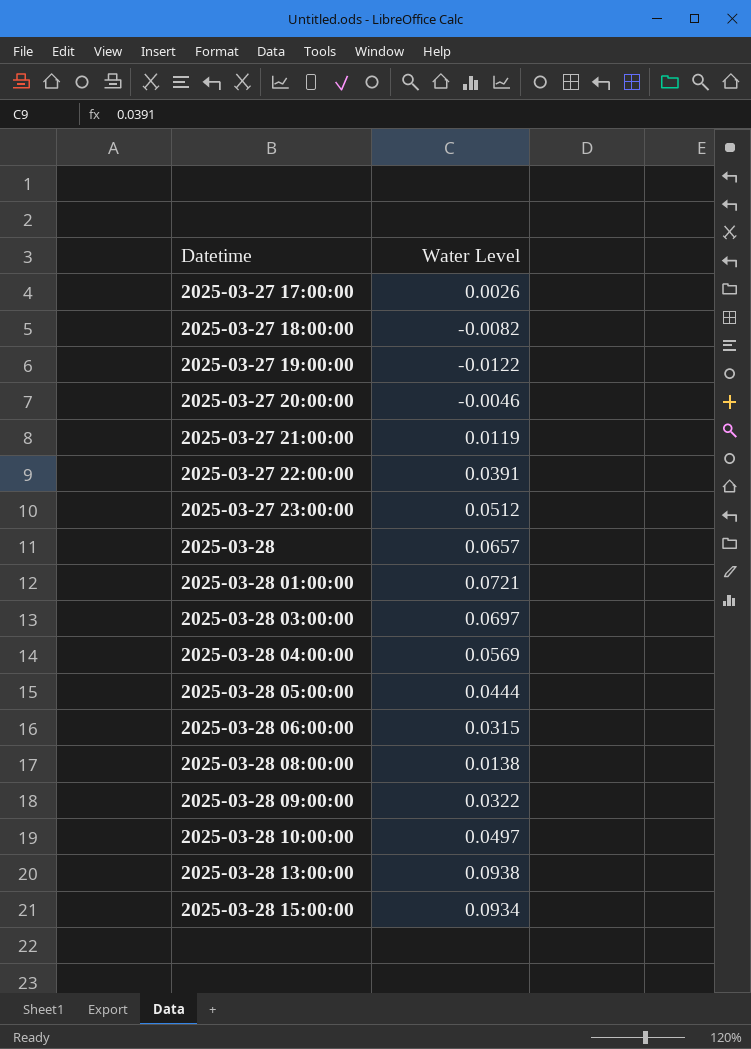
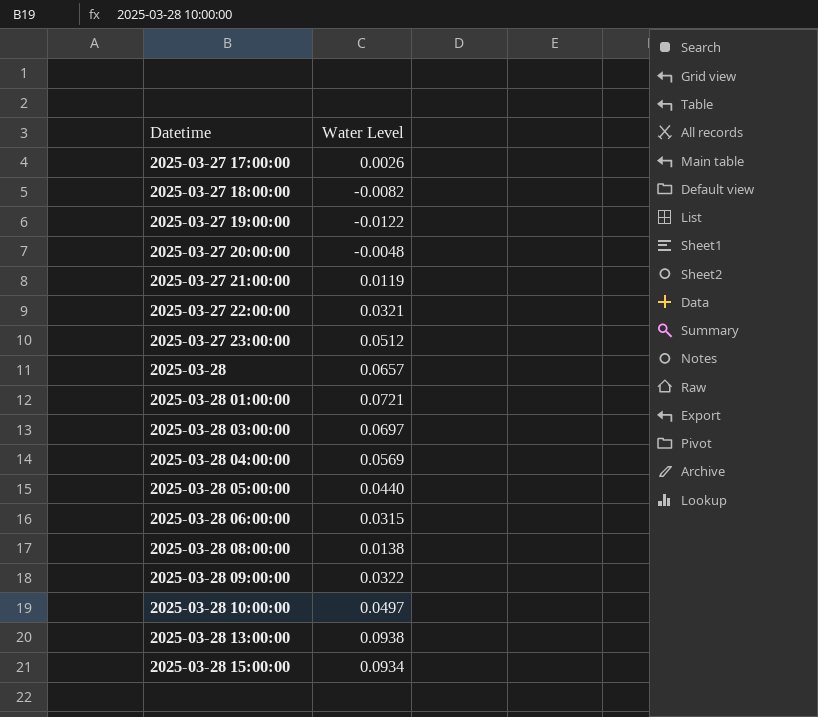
2025-03-27 20:00:00 | Water Level: -0.0046 -> -0.0048
2025-03-27 22:00:00 | Water Level: 0.0391 -> 0.0321
2025-03-28 05:00:00 | Water Level: 0.0444 -> 0.0440

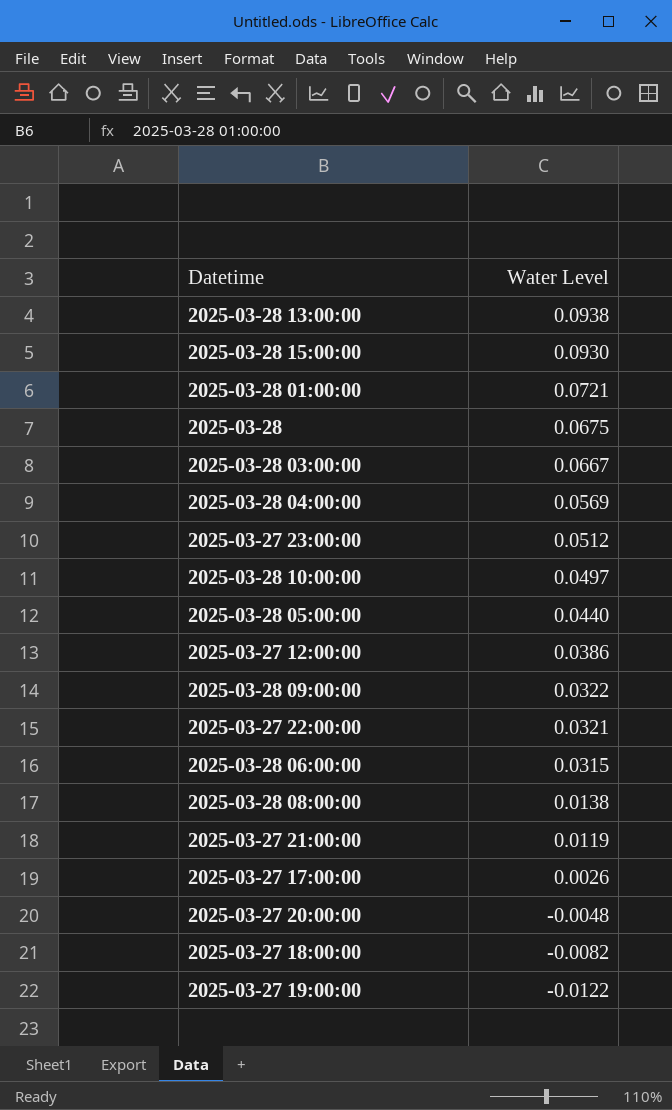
row order: Datetime ascending -> Water Level descending
2025-03-28 15:00:00 | Water Level: 0.0934 -> 0.0930
2025-03-28 | Water Level: 0.0657 -> 0.0675
2025-03-28 03:00:00 | Water Level: 0.0697 -> 0.0667
row 2025-03-27 12:00:00: none -> 0.0386

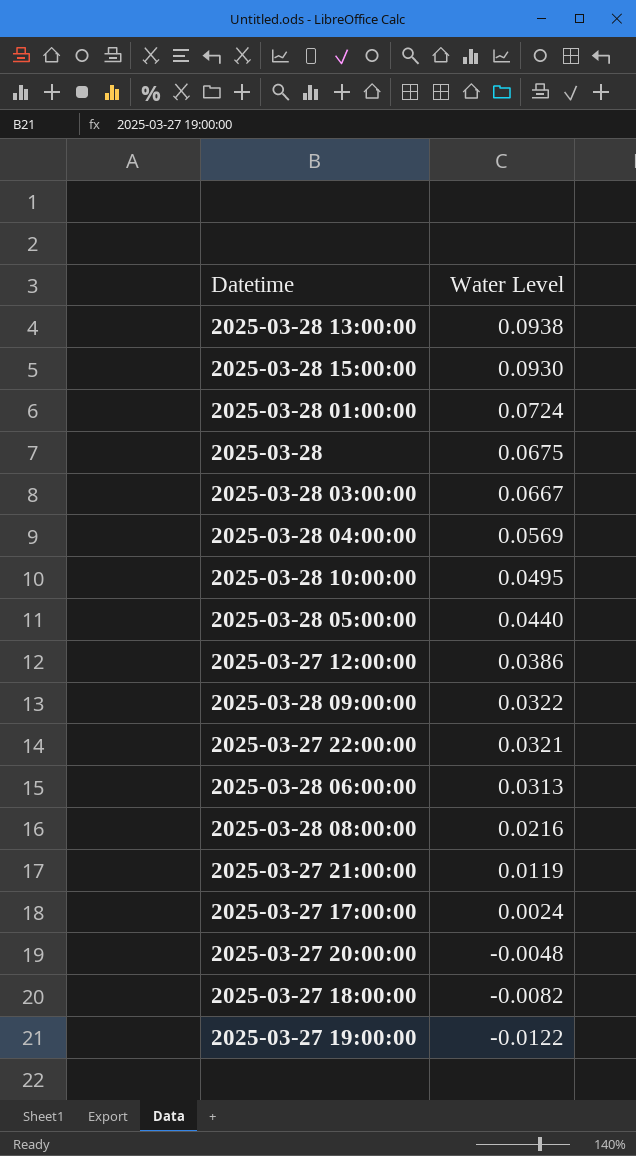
row 2025-03-27 23:00:00: 0.0512 -> none
2025-03-28 01:00:00 | Water Level: 0.0721 -> 0.0724
2025-03-28 10:00:00 | Water Level: 0.0497 -> 0.0495
2025-03-28 06:00:00 | Water Level: 0.0315 -> 0.0313
2025-03-28 08:00:00 | Water Level: 0.0138 -> 0.0216
2025-03-27 17:00:00 | Water Level: 0.0026 -> 0.0024

